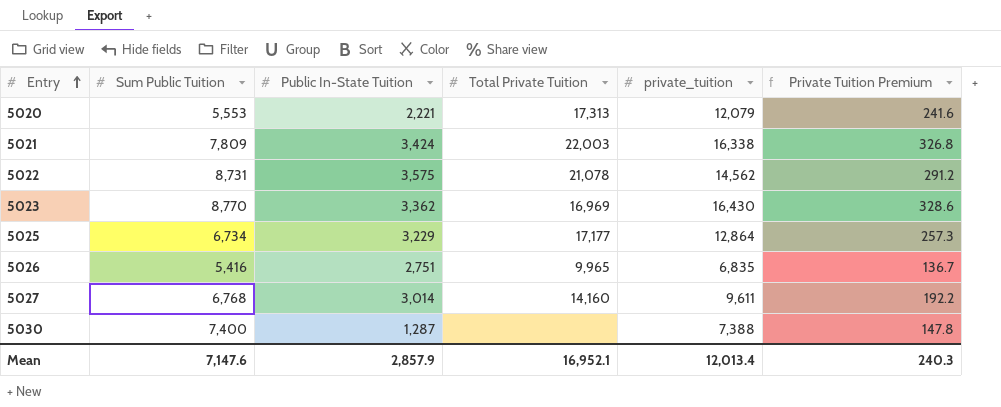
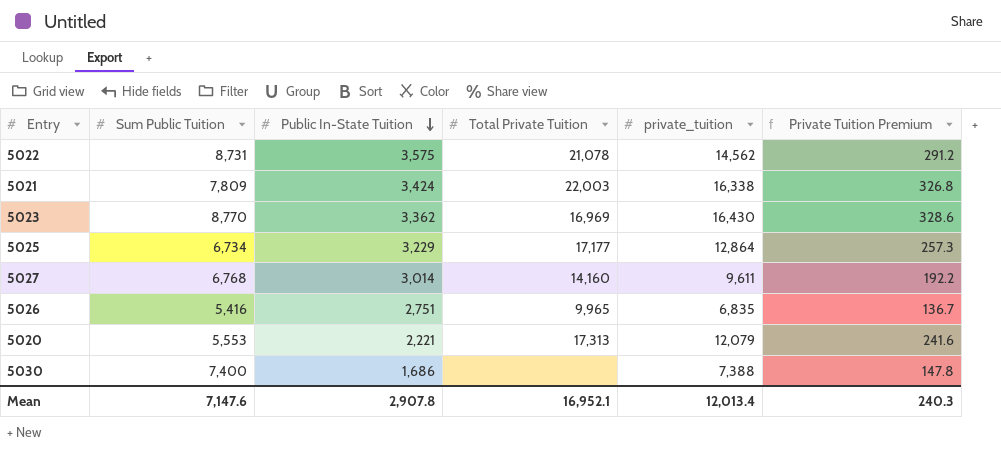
row order: Entry ascending -> Public In-State Tuition descending
5030 | Public In-State Tuition: 1,287 -> 1,686
Mean | Public In-State Tuition: 2,857.9 -> 2,907.8

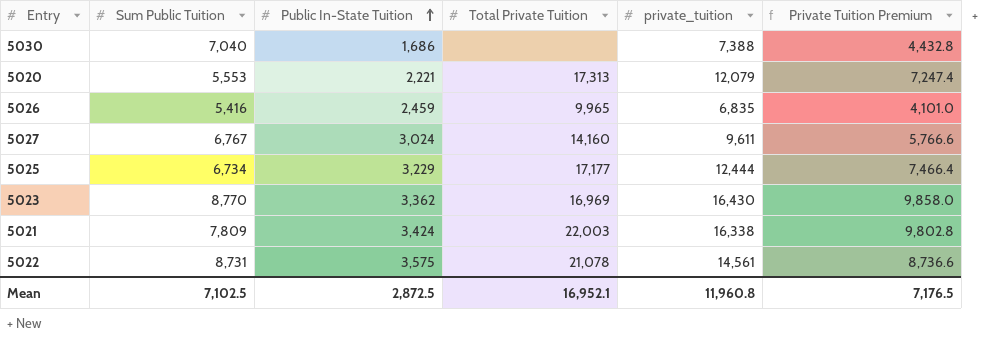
row order: Public In-State Tuition descending -> Public In-State Tuition ascending
column Private Tuition Premium | formula: [private_tuition] * 0.02 -> [private_tuition] * 0.6
5030 | Sum Public Tuition: 7,400 -> 7,040
5026 | Public In-State Tuition: 2,751 -> 2,459
5027 | Sum Public Tuition: 6,768 -> 6,767
5027 | Public In-State Tuition: 3,014 -> 3,024
5025 | private_tuition: 12,864 -> 12,444
5022 | private_tuition: 14,562 -> 14,561
Mean | Sum Public Tuition: 7,147.6 -> 7,102.5
Mean | Public In-State Tuition: 2,907.8 -> 2,872.5
Mean | private_tuition: 12,013.4 -> 11,960.8
Mean | Private Tuition Premium: 240.3 -> 7,176.5

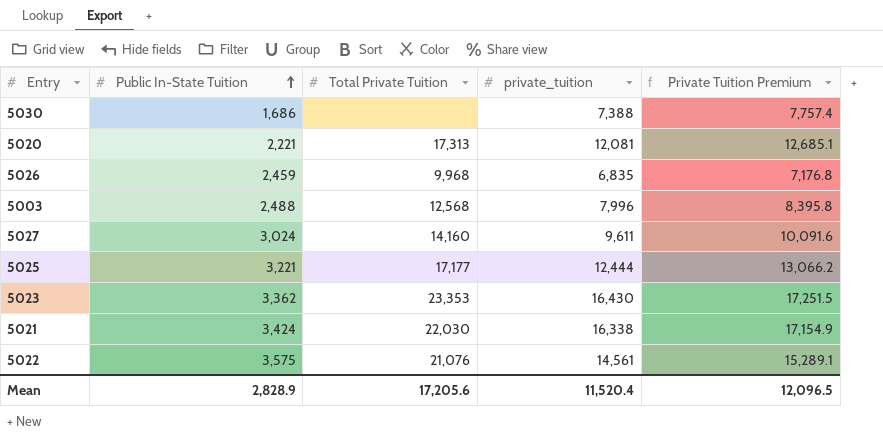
column Sum Public Tuition | position: 2 -> none
column Private Tuition Premium | formula: [private_tuition] * 0.6 -> [private_tuition] * 1.05
5020 | private_tuition: 12,079 -> 12,081
5026 | Total Private Tuition: 9,965 -> 9,968
row 5003: none -> 2,488 | 12,568 | 7,996 | 8,395.8
5025 | Public In-State Tuition: 3,229 -> 3,221
5023 | Total Private Tuition: 16,969 -> 23,353
5021 | Total Private Tuition: 22,003 -> 22,030
5022 | Total Private Tuition: 21,078 -> 21,076
Mean | Public In-State Tuition: 2,872.5 -> 2,828.9
Mean | Total Private Tuition: 16,952.1 -> 17,205.6
Mean | private_tuition: 11,960.8 -> 11,520.4
Mean | Private Tuition Premium: 7,176.5 -> 12,096.5

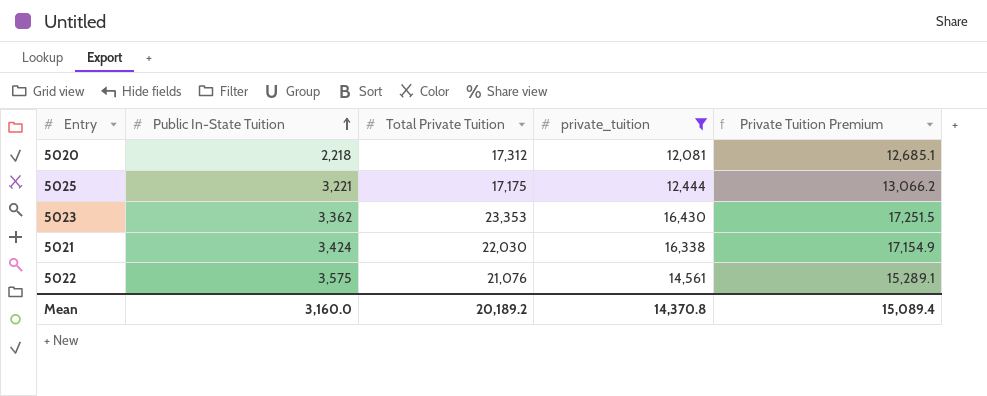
filter: none -> private_tuition >= 12,081
5020 | Public In-State Tuition: 2,221 -> 2,218
5020 | Total Private Tuition: 17,313 -> 17,312
5025 | Total Private Tuition: 17,177 -> 17,175
Mean | Public In-State Tuition: 2,828.9 -> 3,160.0
Mean | Total Private Tuition: 17,205.6 -> 20,189.2
Mean | private_tuition: 11,520.4 -> 14,370.8
Mean | Private Tuition Premium: 12,096.5 -> 15,089.4

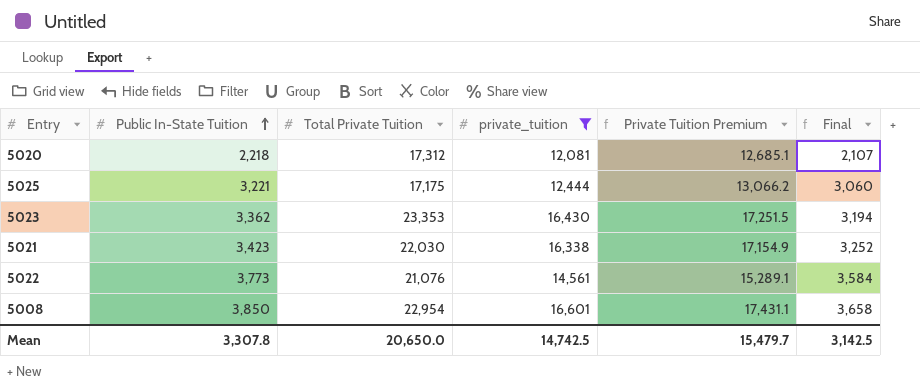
column Final | formula: none -> [Public In-State Tuition] * 0.95
5021 | Public In-State Tuition: 3,424 -> 3,423
5022 | Public In-State Tuition: 3,575 -> 3,773
row 5008: none -> 3,850 | 22,954 | 16,601 | 17,431.1 | 3,658
Mean | Public In-State Tuition: 3,160.0 -> 3,307.8
Mean | Total Private Tuition: 20,189.2 -> 20,650.0
Mean | private_tuition: 14,370.8 -> 14,742.5
Mean | Private Tuition Premium: 15,089.4 -> 15,479.7

